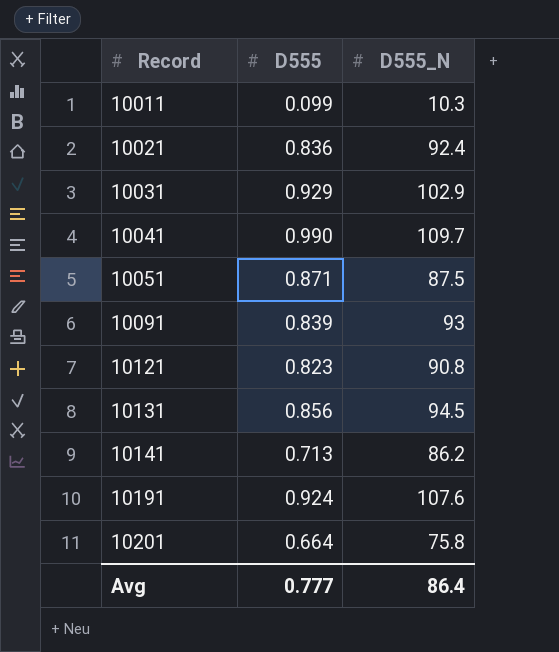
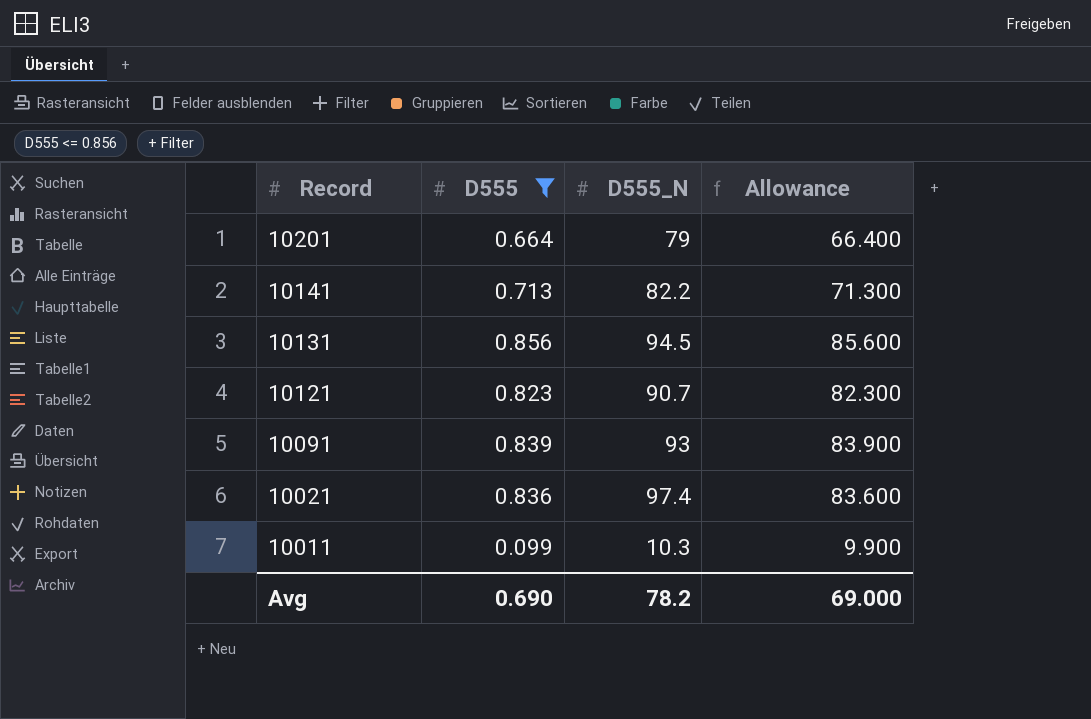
filter: none -> D555 <= 0.856
row order: Record ascending -> Record descending
column Allowance | formula: none -> [D555] * 100
10201 | D555_N: 75.8 -> 79
10141 | D555_N: 86.2 -> 82.2
10121 | D555_N: 90.8 -> 90.7
10021 | D555_N: 92.4 -> 97.4
Avg | D555: 0.777 -> 0.690
Avg | D555_N: 86.4 -> 78.2

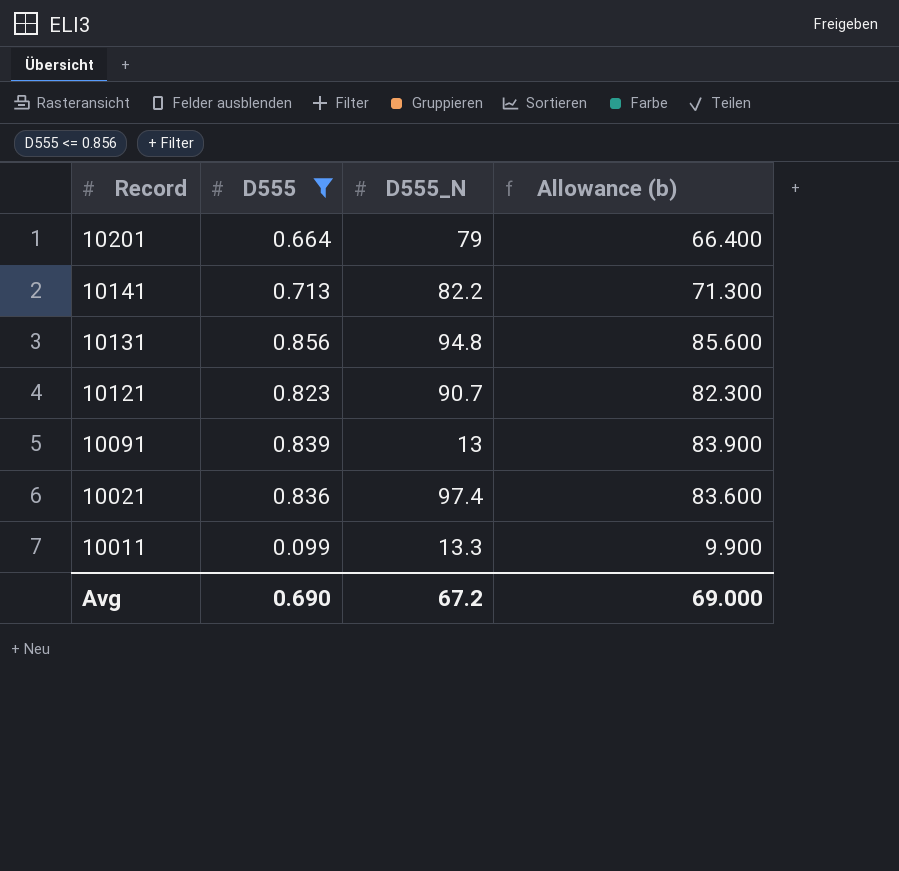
column name: Allowance -> Allowance (b)
10131 | D555_N: 94.5 -> 94.8
10091 | D555_N: 93 -> 13
10011 | D555_N: 10.3 -> 13.3
Avg | D555_N: 78.2 -> 67.2

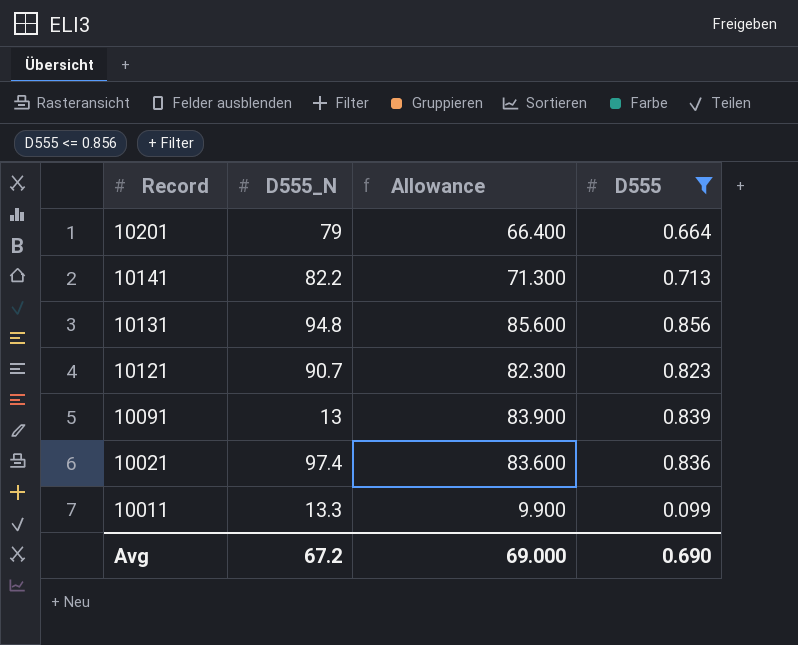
column name: Allowance (b) -> Allowance
column D555 | position: 2 -> 4

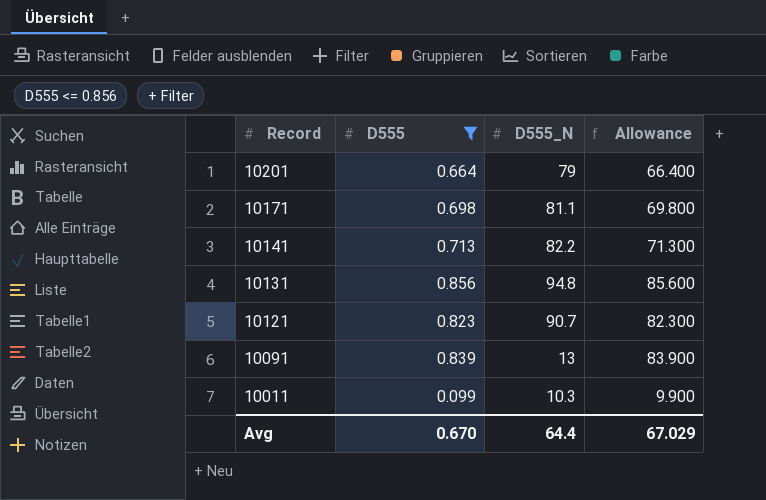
column D555 | position: 4 -> 2
row 10021: 97.4 | 83.600 | 0.836 -> none
row 10171: none -> 0.698 | 81.1 | 69.800
10011 | D555_N: 13.3 -> 10.3
Avg | D555: 0.690 -> 0.670
Avg | D555_N: 67.2 -> 64.4
Avg | Allowance: 69.000 -> 67.029

